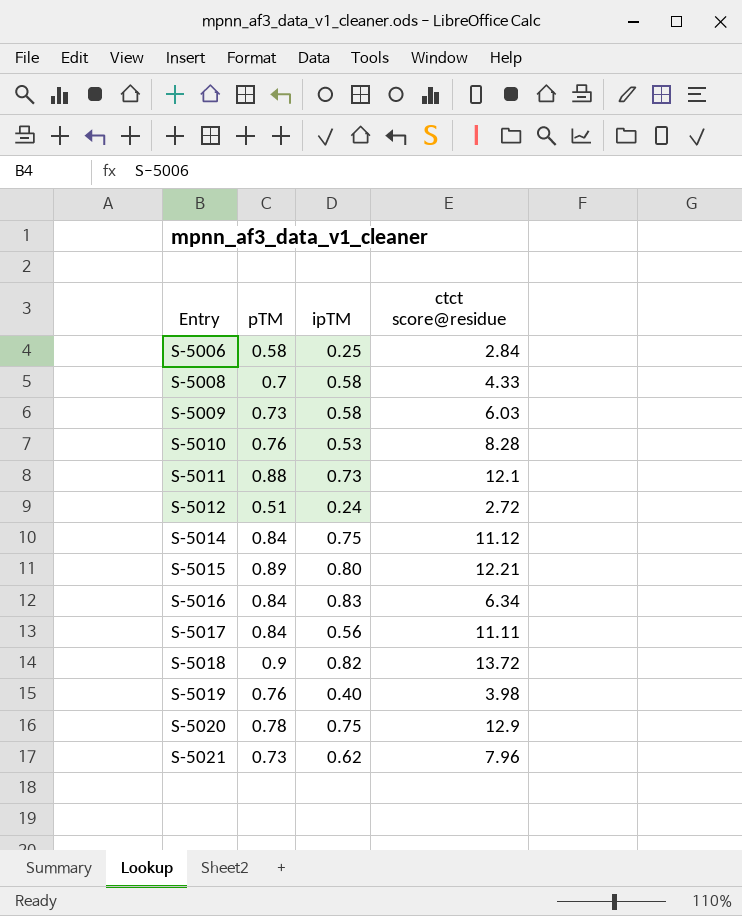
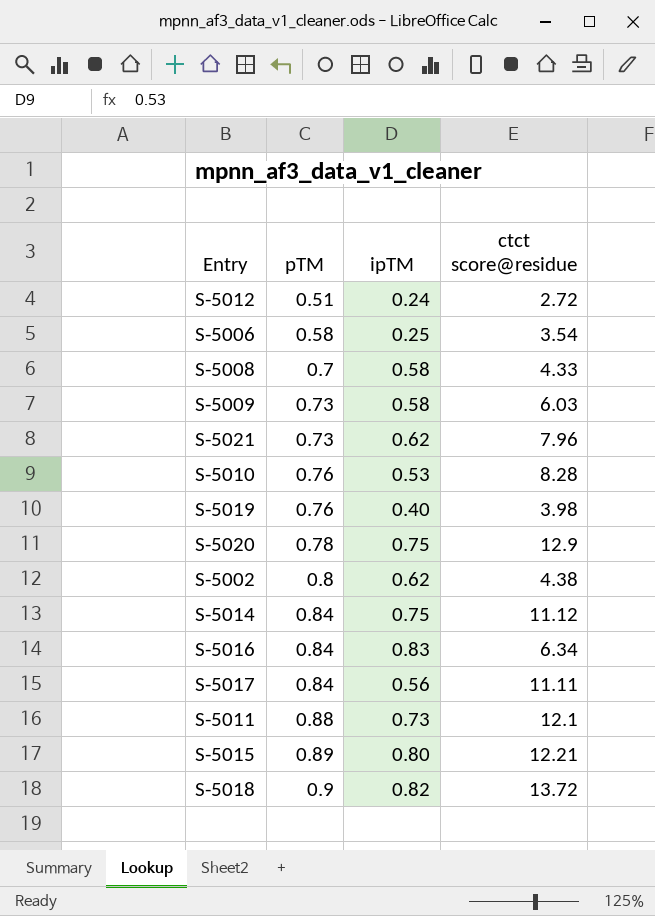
row order: Entry ascending -> pTM ascending
S-5006 | ctct score@residue: 2.84 -> 3.54
row S-5002: none -> 0.8 | 0.62 | 4.38

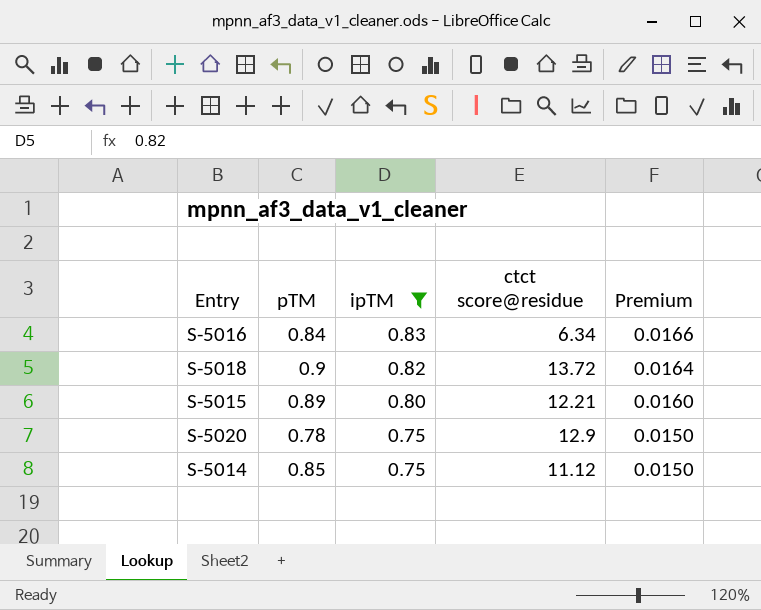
filter: none -> ipTM >= 0.75
row order: pTM ascending -> ipTM descending
column Premium | formula: none -> [ipTM] * 0.02
S-5014 | pTM: 0.84 -> 0.85

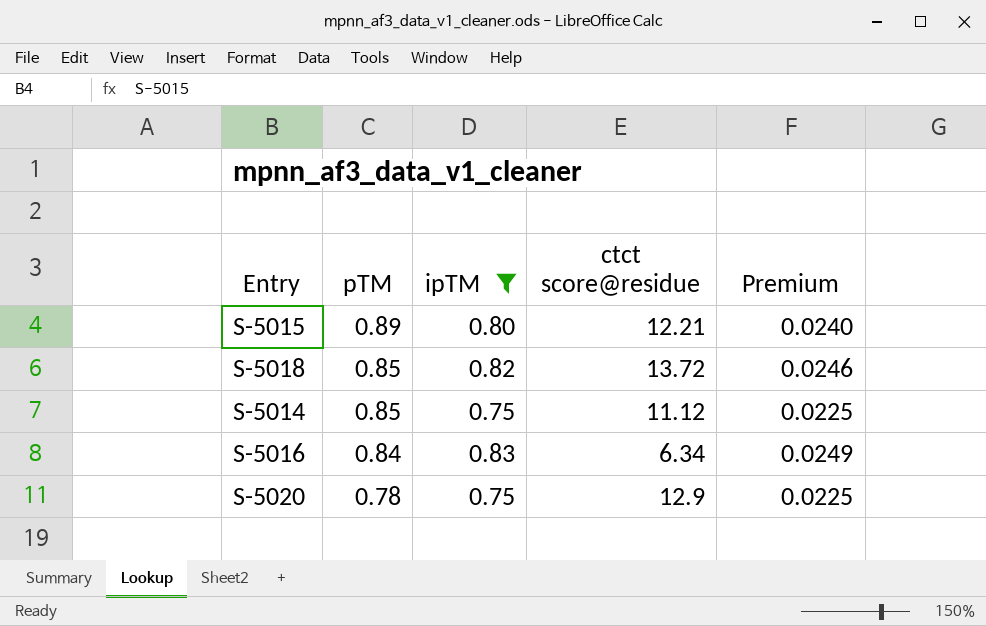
row order: ipTM descending -> pTM descending
column Premium | formula: [ipTM] * 0.02 -> [ipTM] * 0.03
S-5018 | pTM: 0.9 -> 0.85

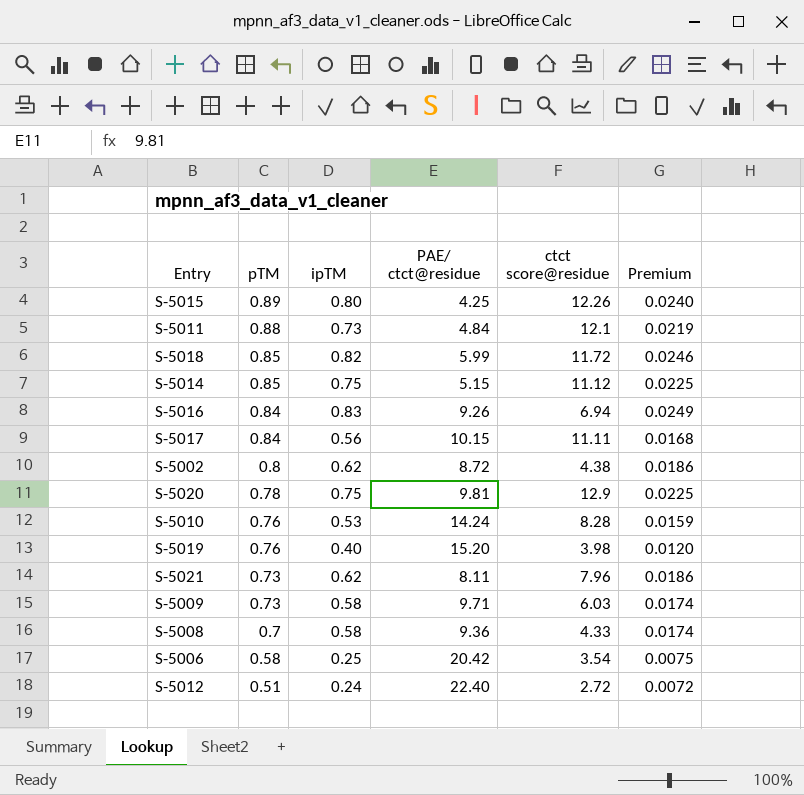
filter: ipTM >= 0.75 -> none
column PAE/ ctct@residue | position: none -> 4
S-5015 | ctct score@residue: 12.21 -> 12.26
S-5018 | ctct score@residue: 13.72 -> 11.72
S-5016 | ctct score@residue: 6.34 -> 6.94

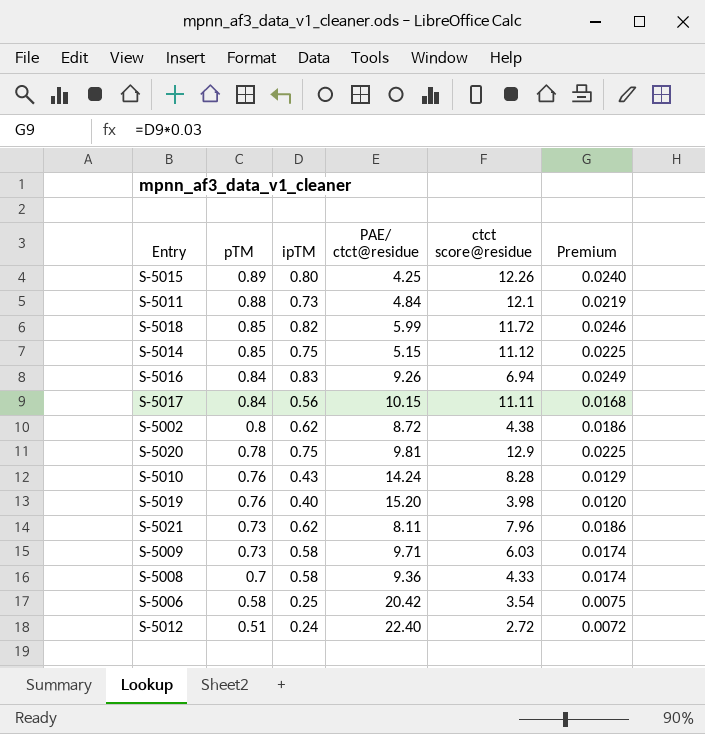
S-5010 | ipTM: 0.53 -> 0.43
S-5010 | Premium: 0.0159 -> 0.0129

